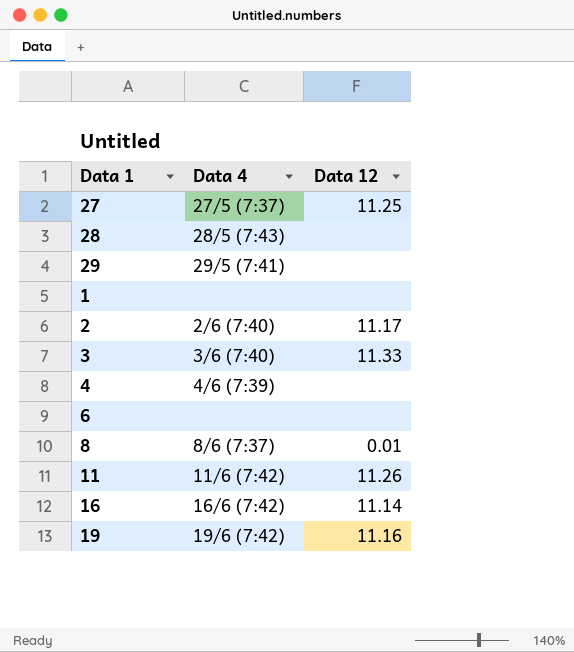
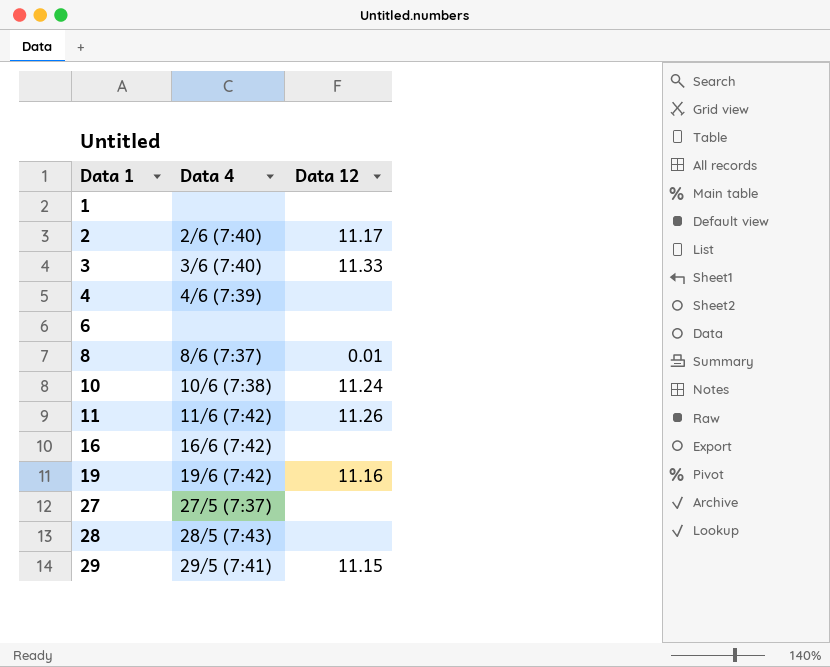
row order: none -> Data 1 ascending
row 10: none -> 10/6 (7:38) | 11.24
16 | Data 12: 11.14 -> none
27 | Data 12: 11.25 -> none
29 | Data 12: none -> 11.15

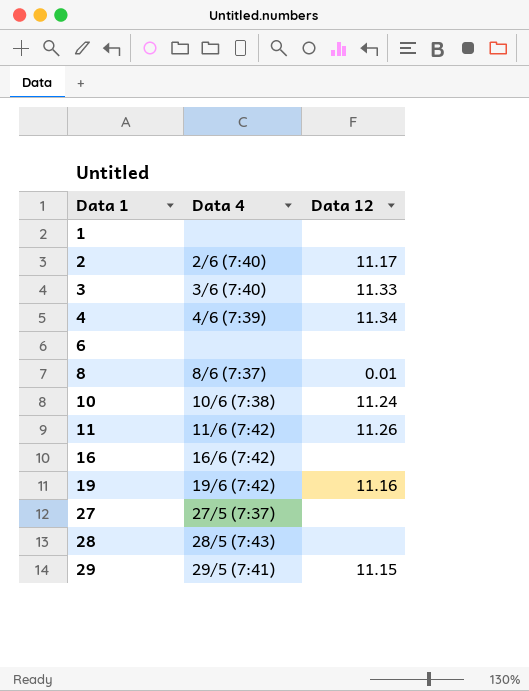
4 | Data 12: none -> 11.34

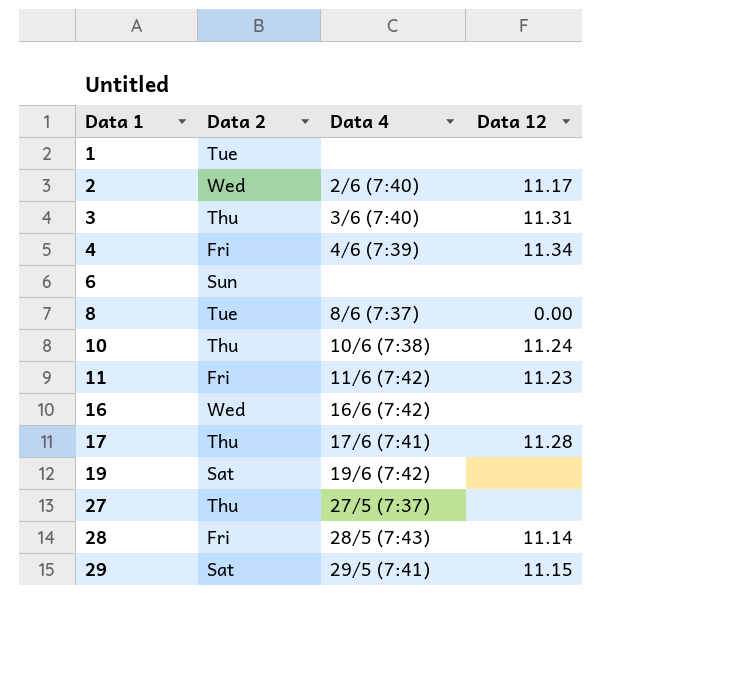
column Data 2 | position: none -> 2
3 | Data 12: 11.33 -> 11.31
8 | Data 12: 0.01 -> 0.00
11 | Data 12: 11.26 -> 11.23
row 17: none -> Thu | 17/6 (7:41) | 11.28
19 | Data 12: 11.16 -> none
28 | Data 12: none -> 11.14

